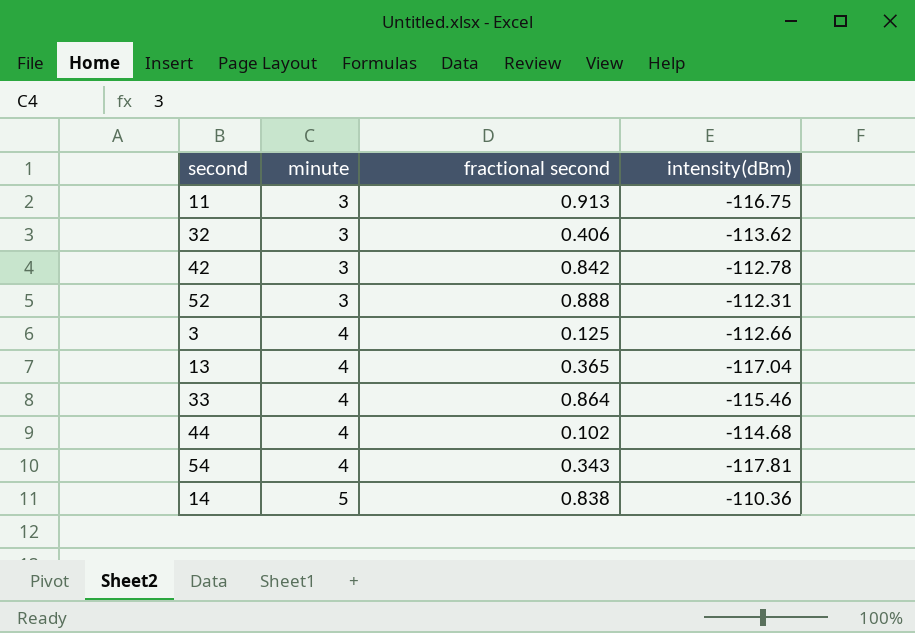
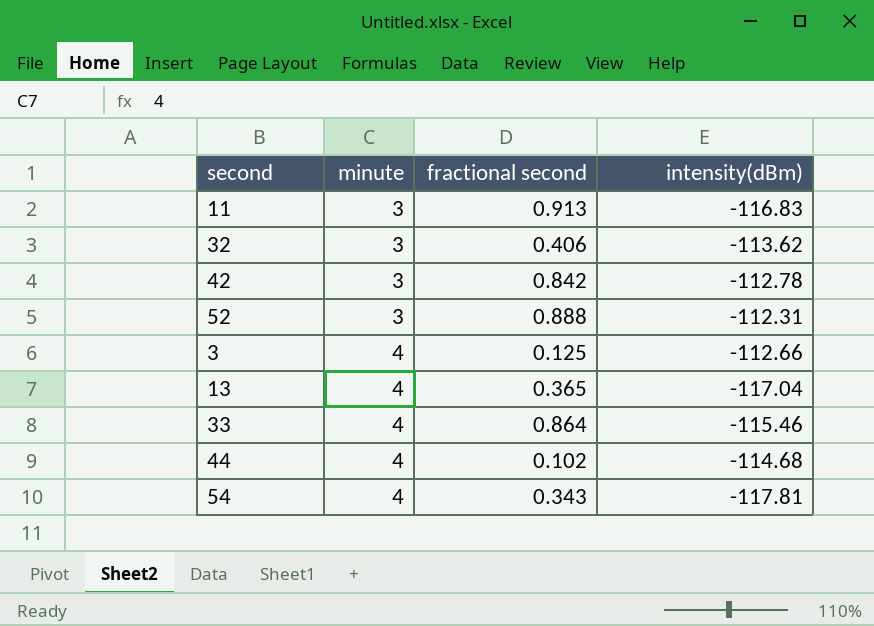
row 14: 5 | 0.838 | -110.36 -> none
11 | intensity(dBm): -116.75 -> -116.83

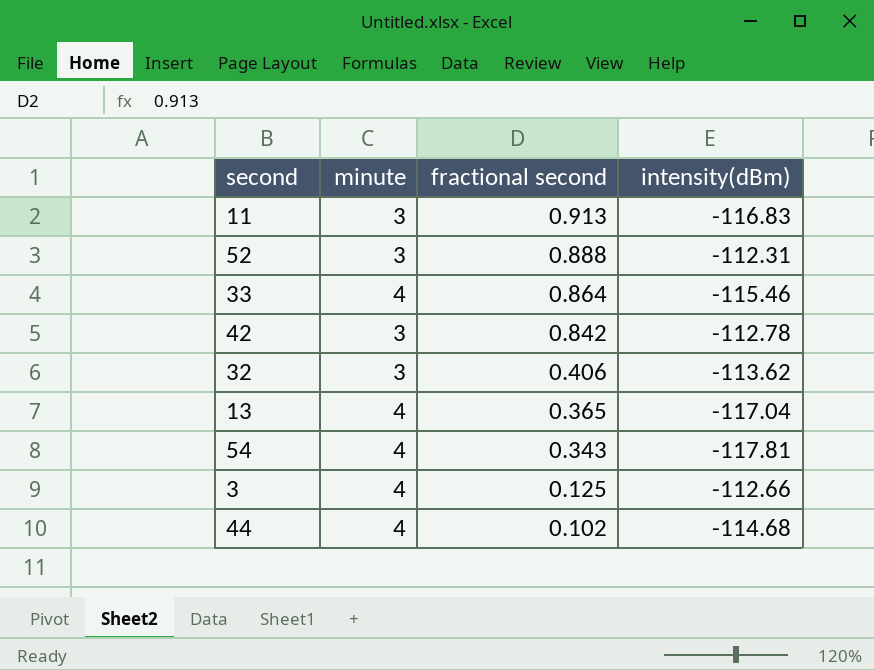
row order: minute ascending -> fractional second descending

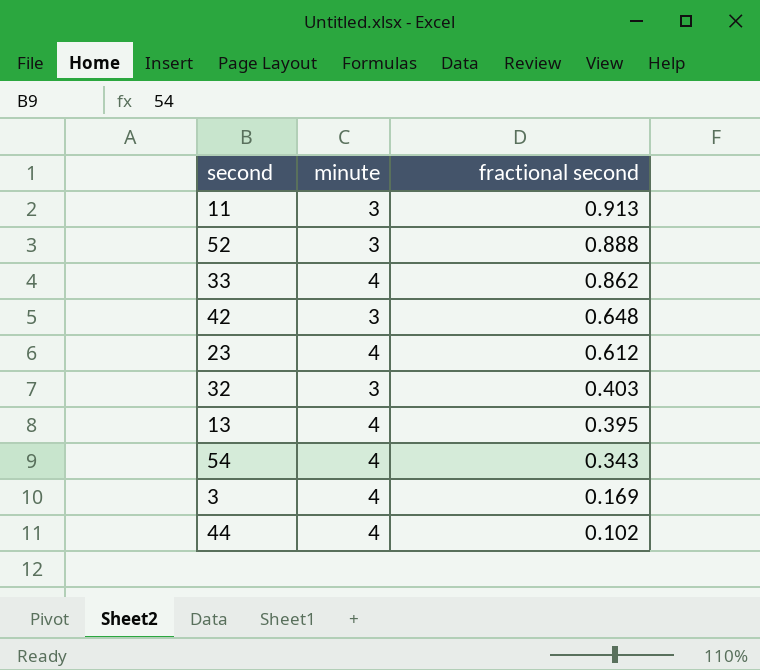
column intensity(dBm) | position: 4 -> none
33 | fractional second: 0.864 -> 0.862
42 | fractional second: 0.842 -> 0.648
row 23: none -> 4 | 0.612
32 | fractional second: 0.406 -> 0.403
13 | fractional second: 0.365 -> 0.395
3 | fractional second: 0.125 -> 0.169

